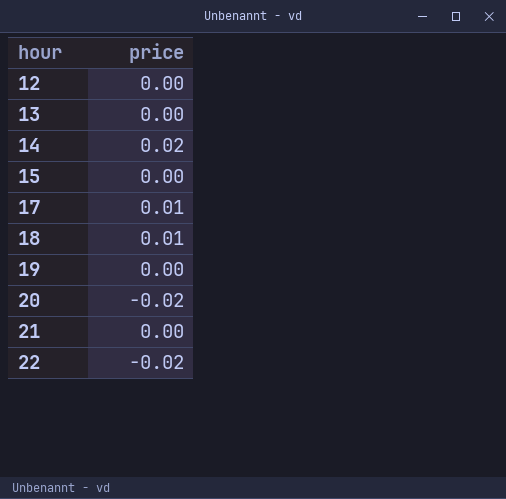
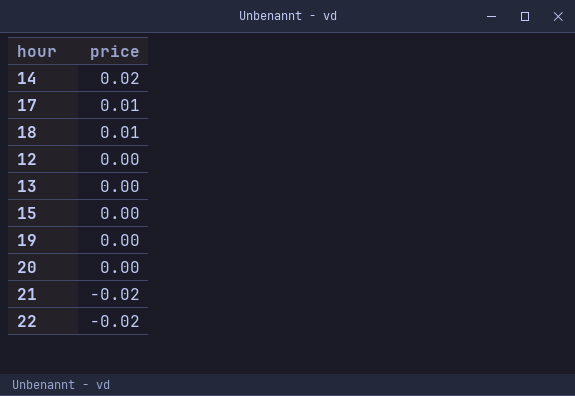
row order: hour ascending -> price descending
20 | price: -0.02 -> 0.00
21 | price: 0.00 -> -0.02

